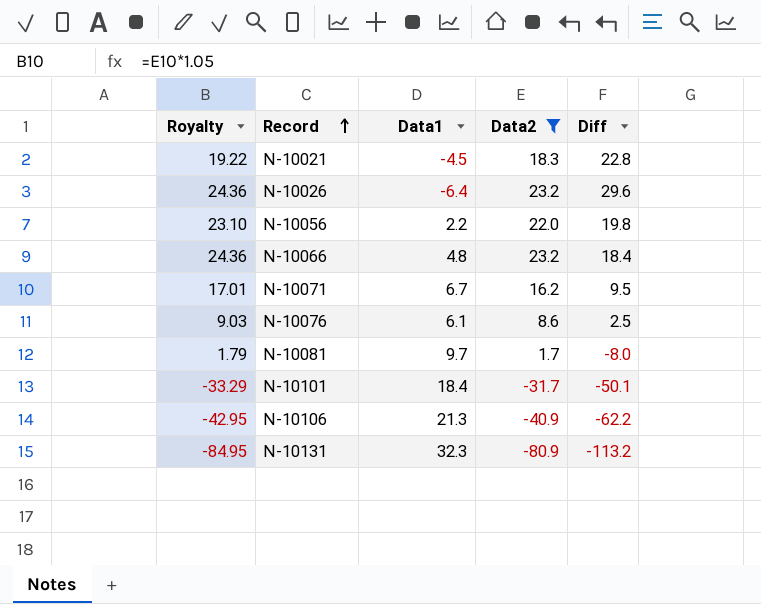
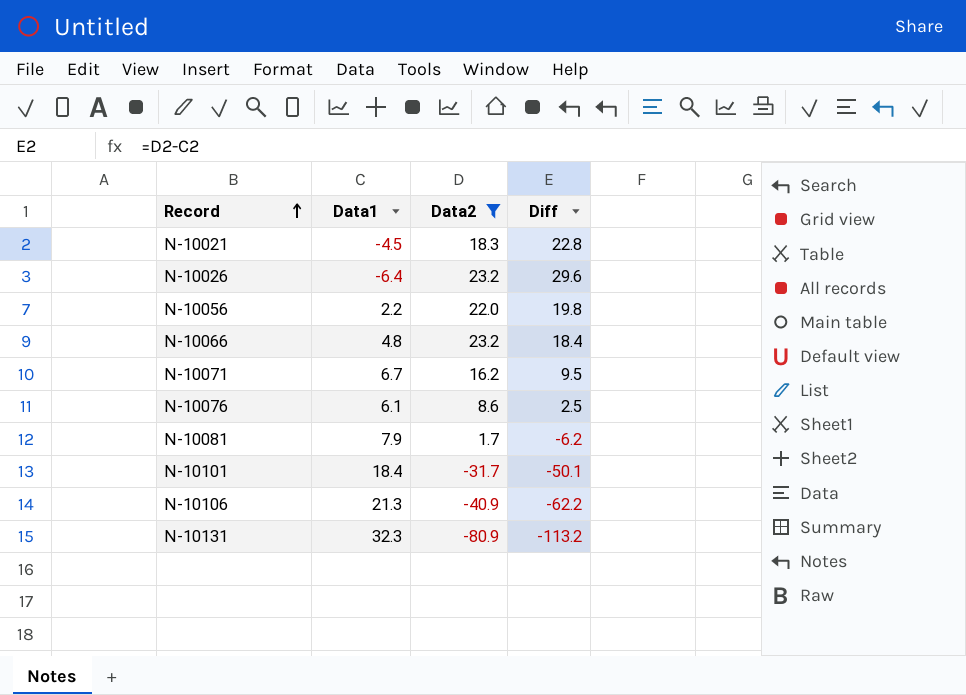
column Royalty | formula: [Data2] * 1.05 -> none
N-10081 | Data1: 9.7 -> 7.9
N-10081 | Diff: -8.0 -> -6.2

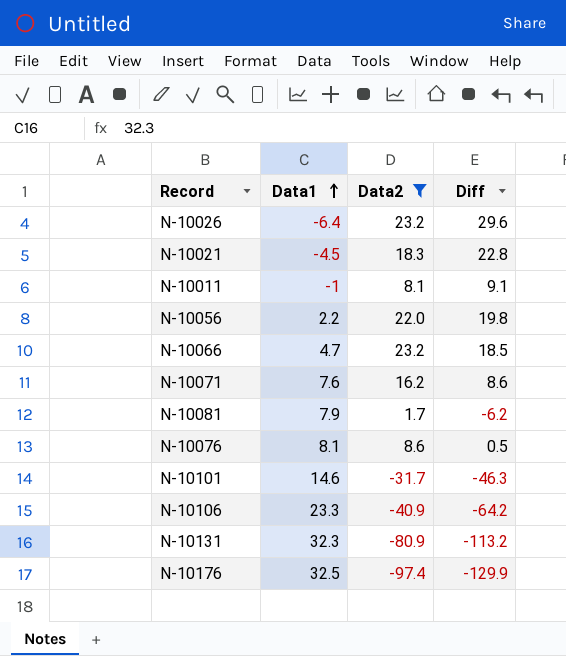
row order: Record ascending -> Data1 ascending
row N-10011: none -> -1 | 8.1 | 9.1
N-10066 | Data1: 4.8 -> 4.7
N-10066 | Diff: 18.4 -> 18.5
N-10071 | Data1: 6.7 -> 7.6
N-10071 | Diff: 9.5 -> 8.6
N-10076 | Data1: 6.1 -> 8.1
N-10076 | Diff: 2.5 -> 0.5
N-10101 | Data1: 18.4 -> 14.6
N-10101 | Diff: -50.1 -> -46.3
N-10106 | Data1: 21.3 -> 23.3
N-10106 | Diff: -62.2 -> -64.2
row N-10176: none -> 32.5 | -97.4 | -129.9

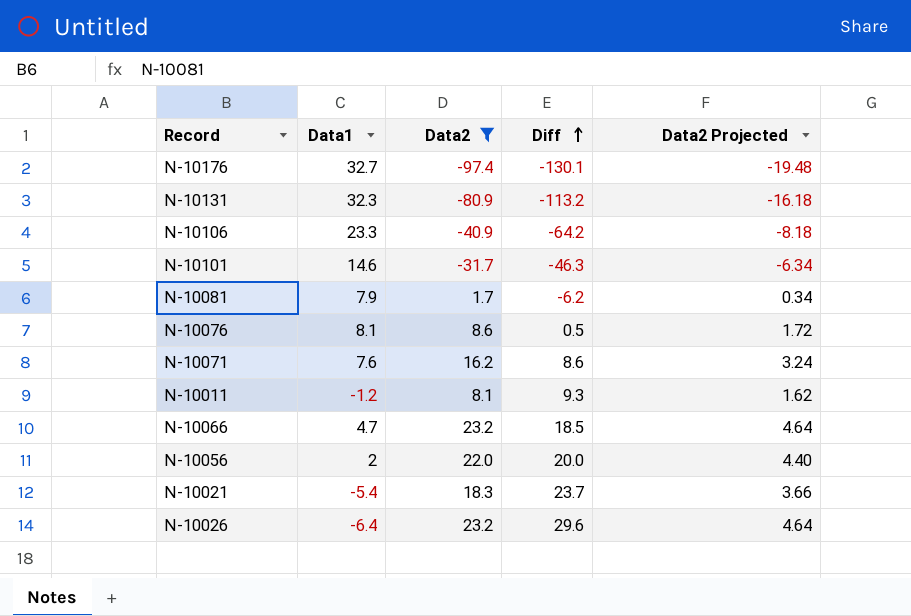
row order: Data1 ascending -> Diff ascending
column Data2 Projected | formula: none -> [Data2] * 0.2
N-10176 | Data1: 32.5 -> 32.7
N-10176 | Diff: -129.9 -> -130.1
N-10011 | Data1: -1 -> -1.2
N-10011 | Diff: 9.1 -> 9.3
N-10056 | Data1: 2.2 -> 2
N-10056 | Diff: 19.8 -> 20.0
N-10021 | Data1: -4.5 -> -5.4
N-10021 | Diff: 22.8 -> 23.7

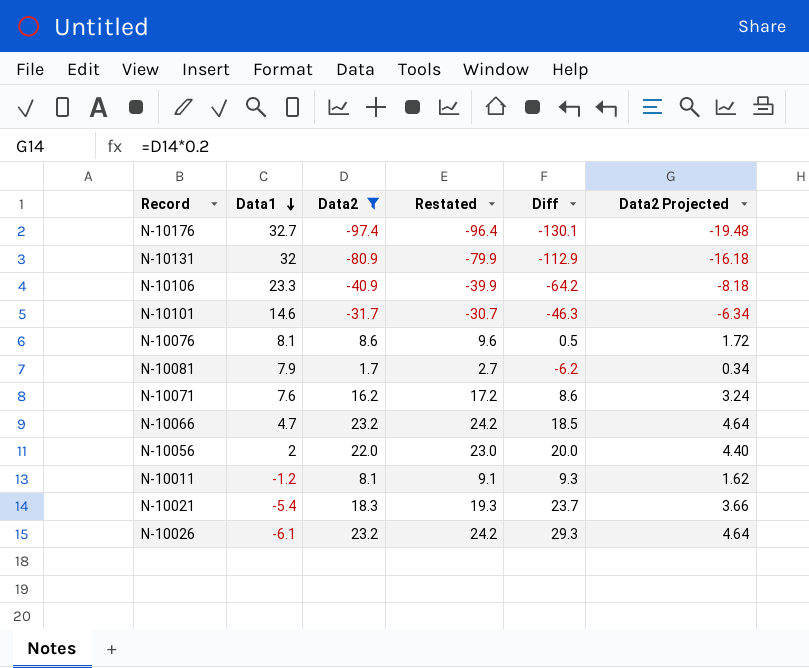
row order: Diff ascending -> Data1 descending
column Restated | formula: none -> [Data2] + 1
N-10131 | Data1: 32.3 -> 32
N-10131 | Diff: -113.2 -> -112.9
N-10026 | Data1: -6.4 -> -6.1
N-10026 | Diff: 29.6 -> 29.3

